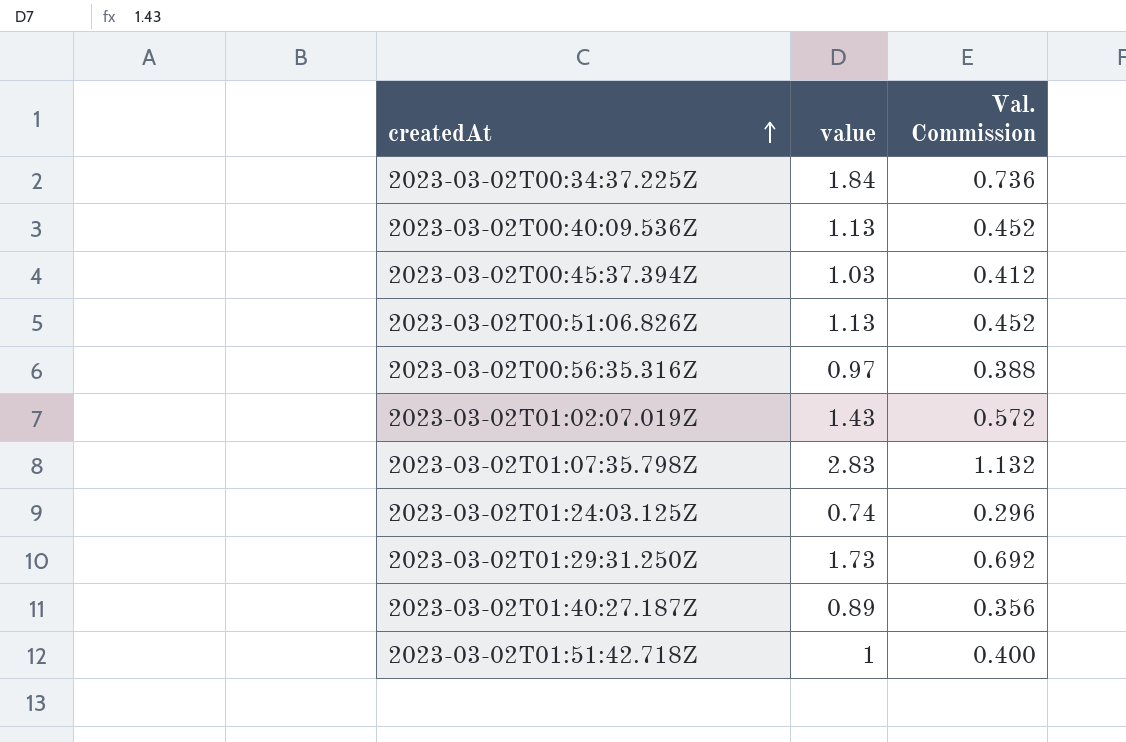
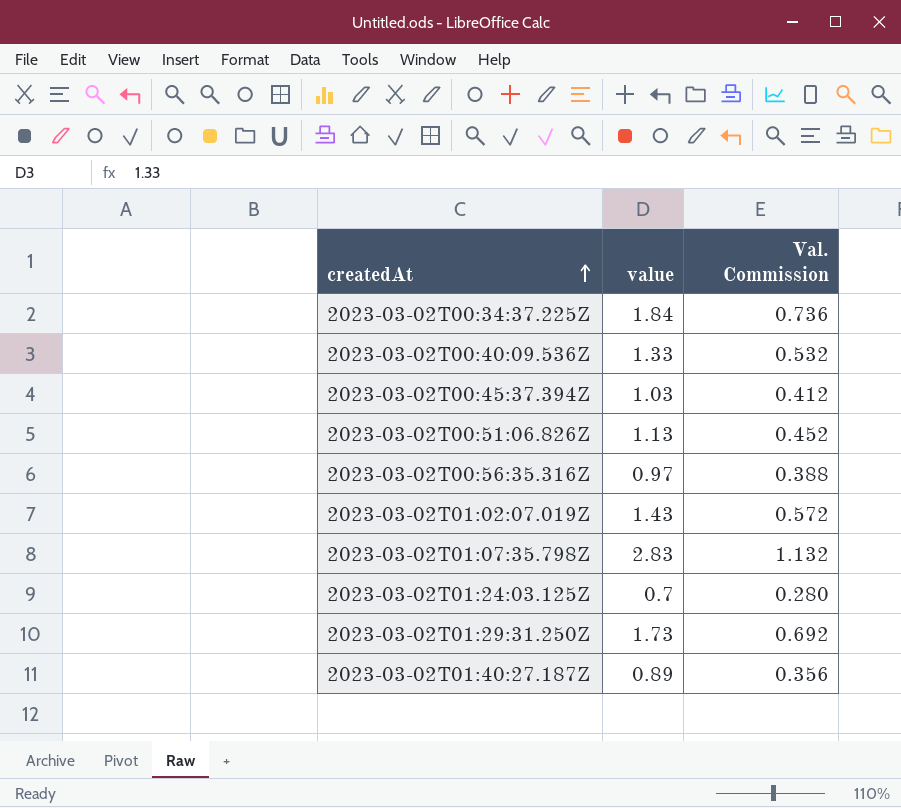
row 2023-03-02T01:51:42.718Z: 1 | 0.400 -> none
2023-03-02T00:40:09.536Z | value: 1.13 -> 1.33
2023-03-02T00:40:09.536Z | Val. Commission: 0.452 -> 0.532
2023-03-02T01:24:03.125Z | value: 0.74 -> 0.7
2023-03-02T01:24:03.125Z | Val. Commission: 0.296 -> 0.280

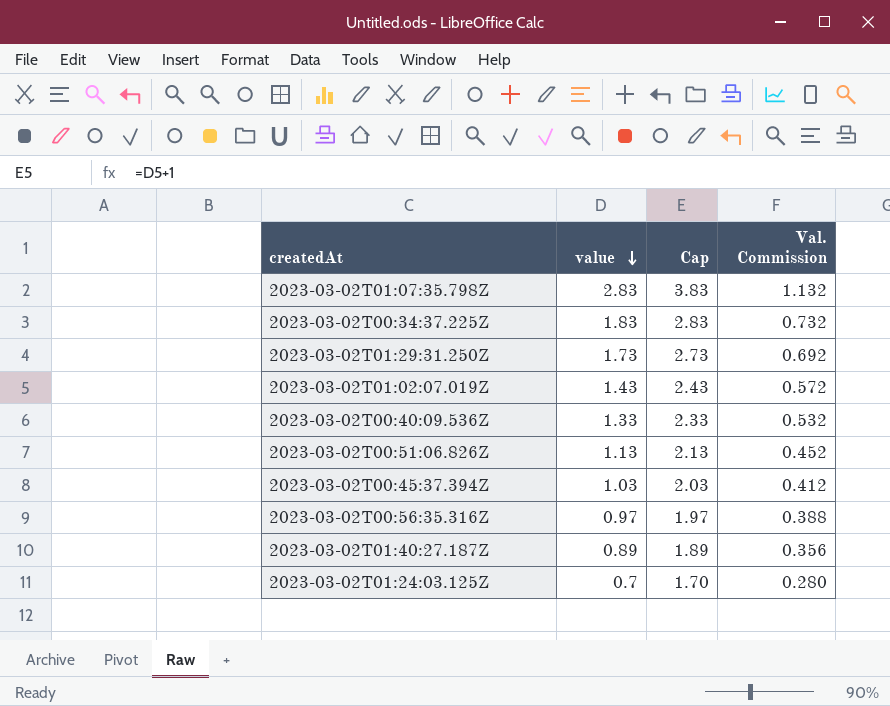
row order: createdAt ascending -> value descending
column Cap | formula: none -> [value] + 1
2023-03-02T00:34:37.225Z | value: 1.84 -> 1.83
2023-03-02T00:34:37.225Z | Val. Commission: 0.736 -> 0.732

